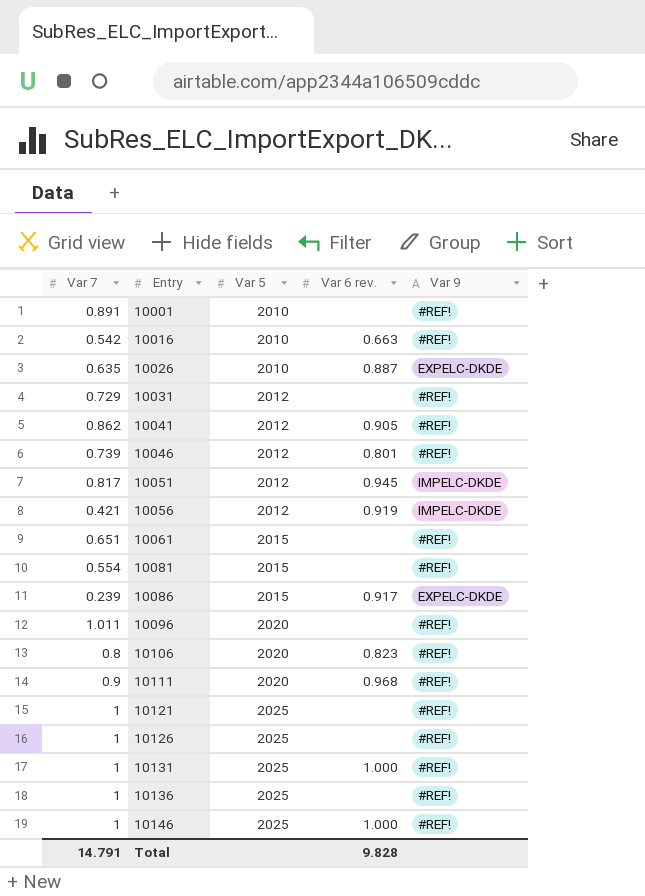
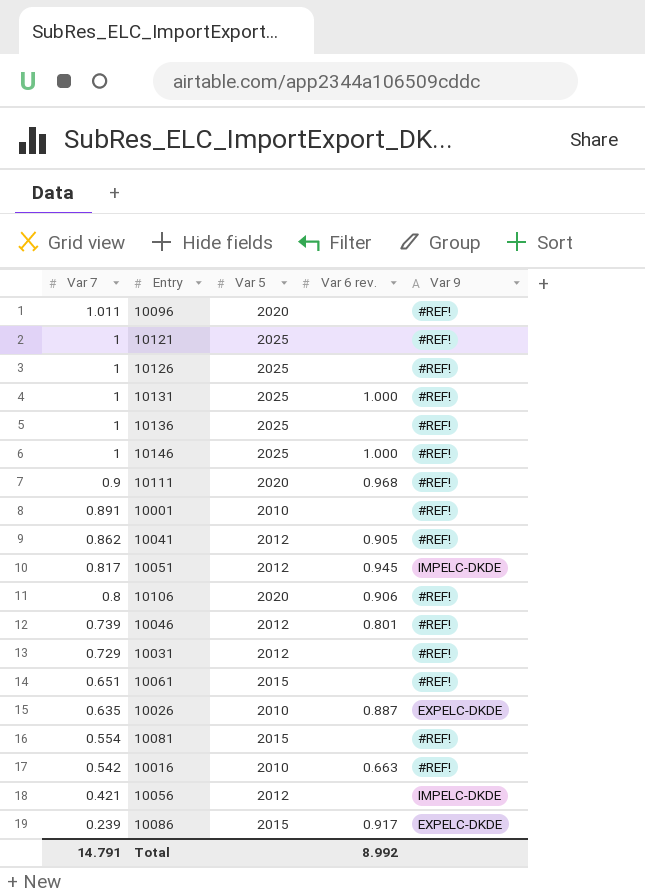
row order: Entry ascending -> Var 7 descending
10106 | Var 6 rev.: 0.823 -> 0.906
10056 | Var 6 rev.: 0.919 -> none
Total | Var 6 rev.: 9.828 -> 8.992

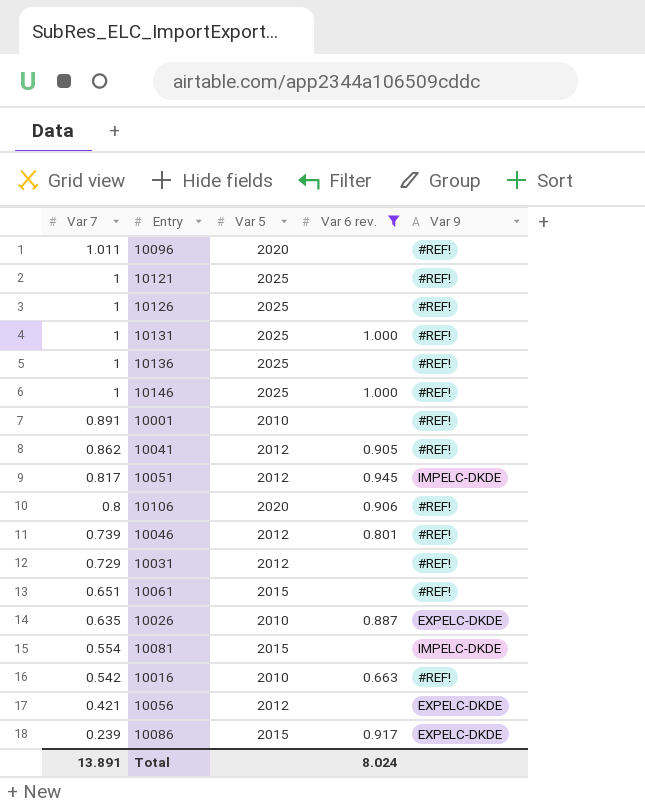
filter: none -> Var 6 rev. != 0.968
10081 | Var 9: #REF! -> IMPELC-DKDE
10056 | Var 9: IMPELC-DKDE -> EXPELC-DKDE
Total | Var 7: 14.791 -> 13.891
Total | Var 6 rev.: 8.992 -> 8.024

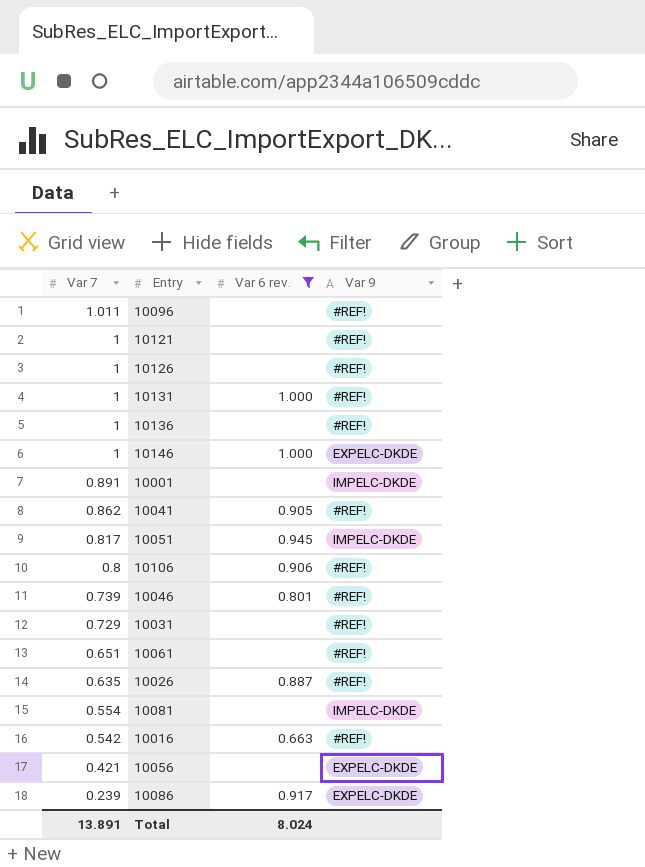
column Var 5 | position: 3 -> none
10146 | Var 9: #REF! -> EXPELC-DKDE
10001 | Var 9: #REF! -> IMPELC-DKDE
10026 | Var 9: EXPELC-DKDE -> #REF!

